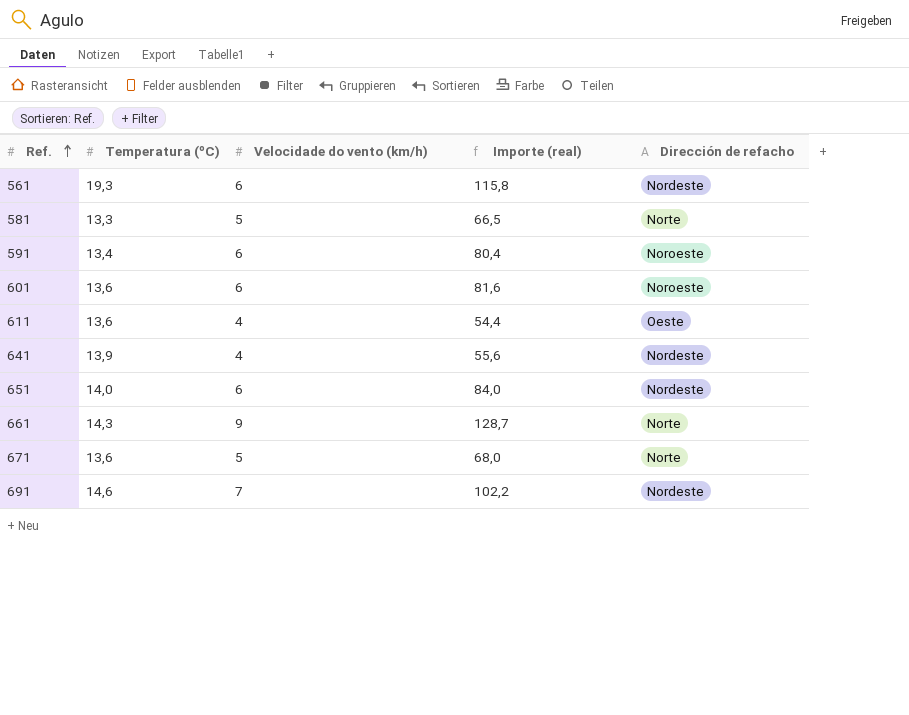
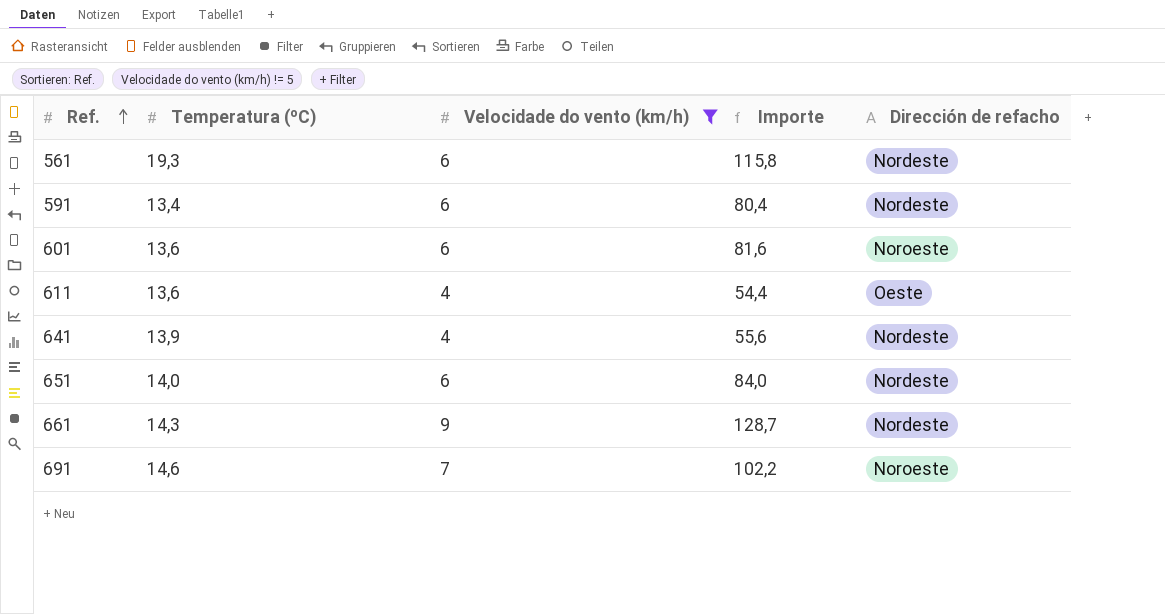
filter: none -> Velocidade do vento (km/h) != 5
column name: Importe (real) -> Importe
591 | Dirección de refacho: Noroeste -> Nordeste
661 | Dirección de refacho: Norte -> Nordeste
691 | Dirección de refacho: Nordeste -> Noroeste

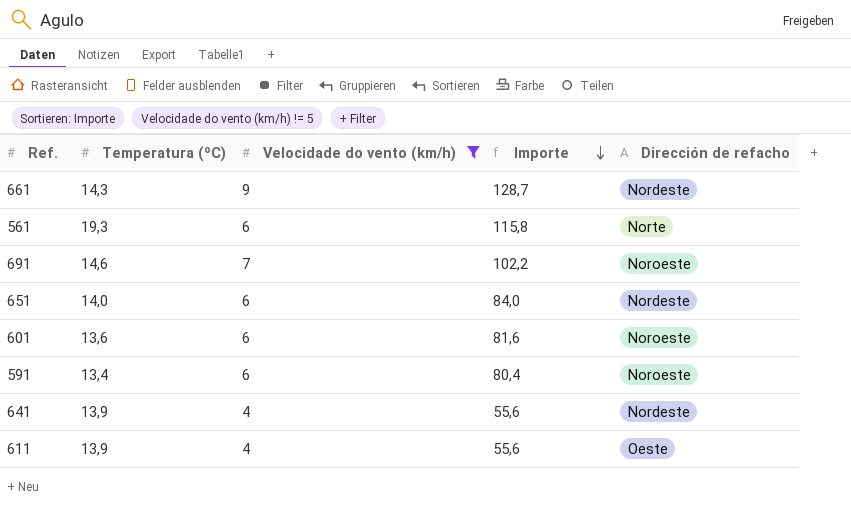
row order: Ref. ascending -> Importe descending
561 | Dirección de refacho: Nordeste -> Norte
591 | Dirección de refacho: Nordeste -> Noroeste
611 | Temperatura (ºC): 13,6 -> 13,9
611 | Importe: 54,4 -> 55,6

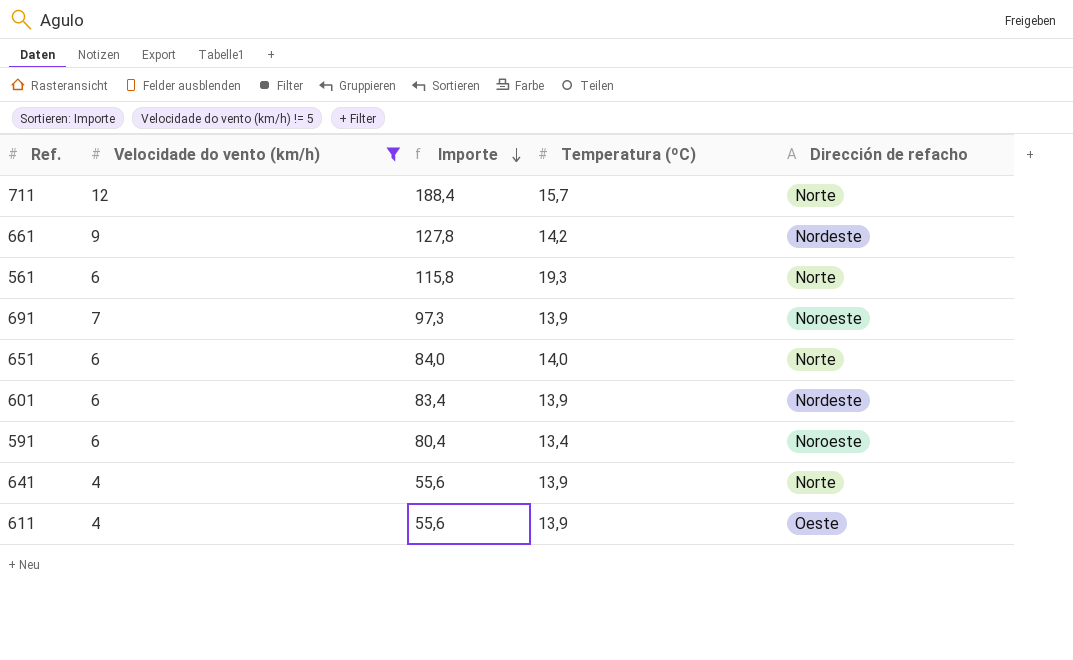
column Temperatura (ºC) | position: 2 -> 4
row 711: none -> 12 | 188,4 | 15,7 | Norte
661 | Importe: 128,7 -> 127,8
661 | Temperatura (ºC): 14,3 -> 14,2
691 | Importe: 102,2 -> 97,3
691 | Temperatura (ºC): 14,6 -> 13,9
651 | Dirección de refacho: Nordeste -> Norte
601 | Importe: 81,6 -> 83,4
601 | Temperatura (ºC): 13,6 -> 13,9
601 | Dirección de refacho: Noroeste -> Nordeste
641 | Dirección de refacho: Nordeste -> Norte

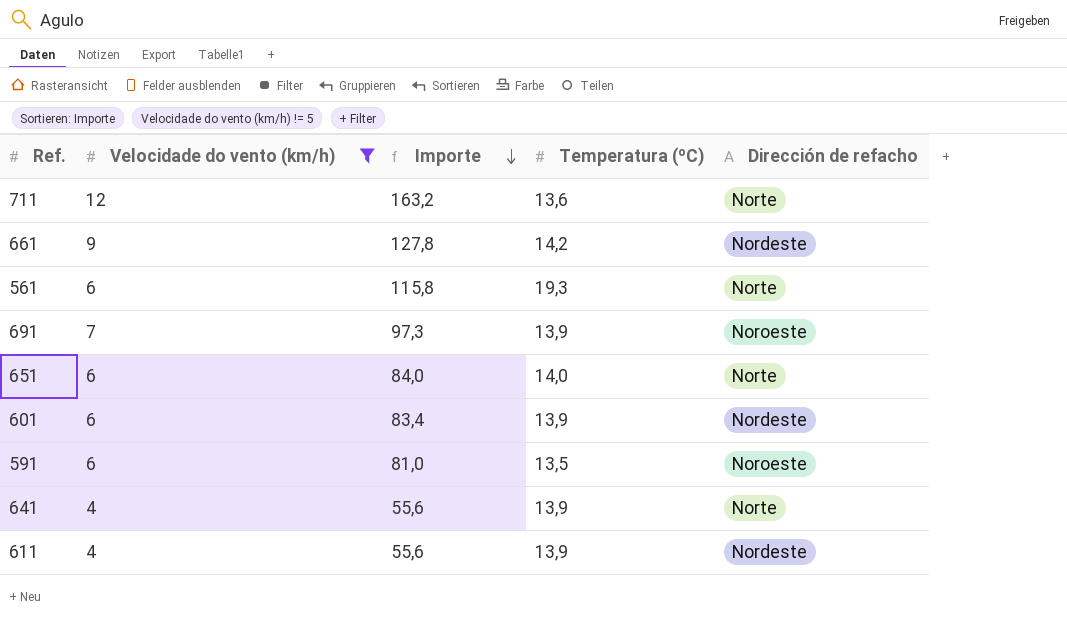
711 | Importe: 188,4 -> 163,2
711 | Temperatura (ºC): 15,7 -> 13,6
591 | Importe: 80,4 -> 81,0
591 | Temperatura (ºC): 13,4 -> 13,5
611 | Dirección de refacho: Oeste -> Nordeste

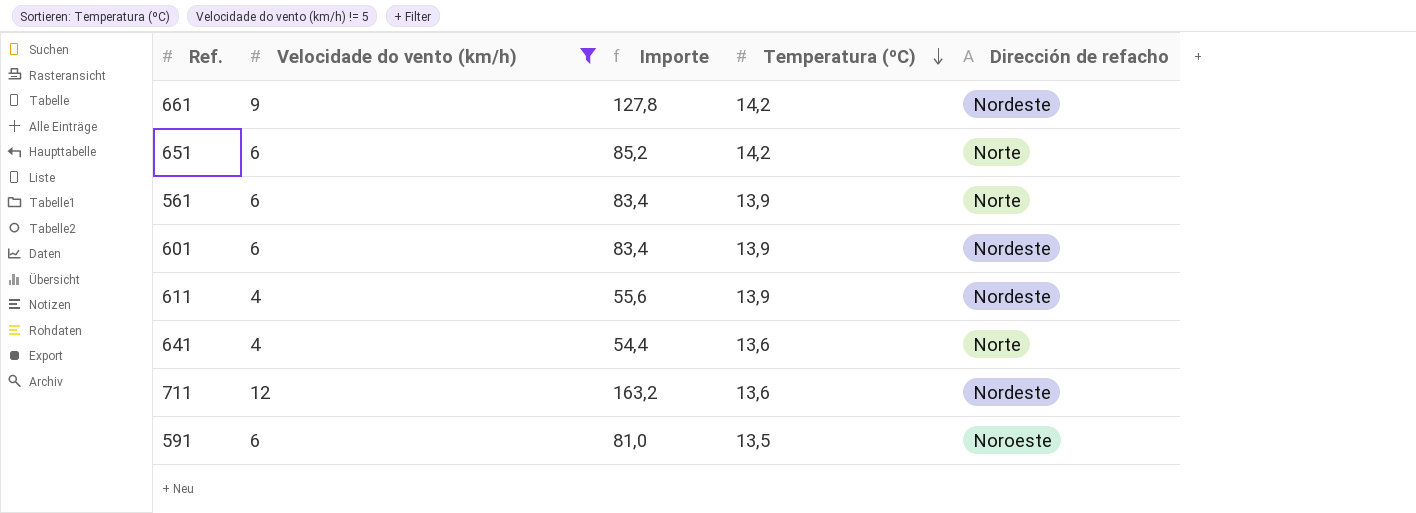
row order: Importe descending -> Temperatura (ºC) descending
row 691: 7 | 97,3 | 13,9 | Noroeste -> none
651 | Importe: 84,0 -> 85,2
651 | Temperatura (ºC): 14,0 -> 14,2
561 | Importe: 115,8 -> 83,4
561 | Temperatura (ºC): 19,3 -> 13,9
641 | Importe: 55,6 -> 54,4
641 | Temperatura (ºC): 13,9 -> 13,6
711 | Dirección de refacho: Norte -> Nordeste

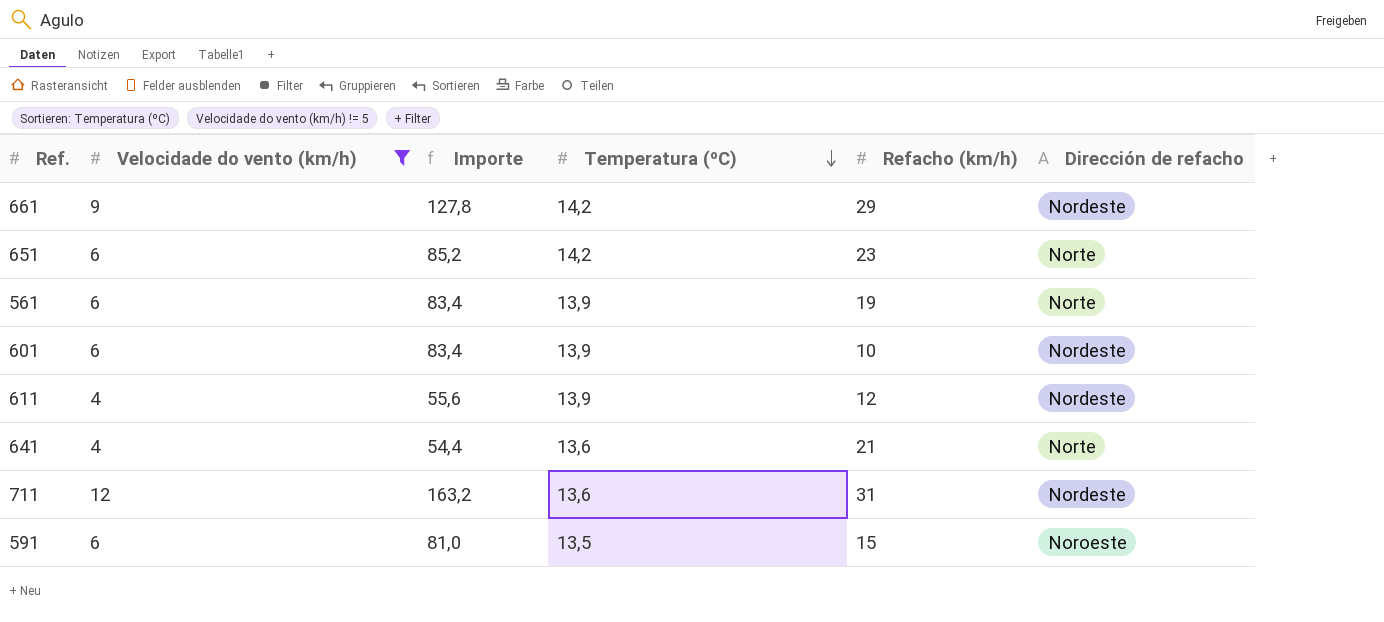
column Refacho (km/h) | position: none -> 5

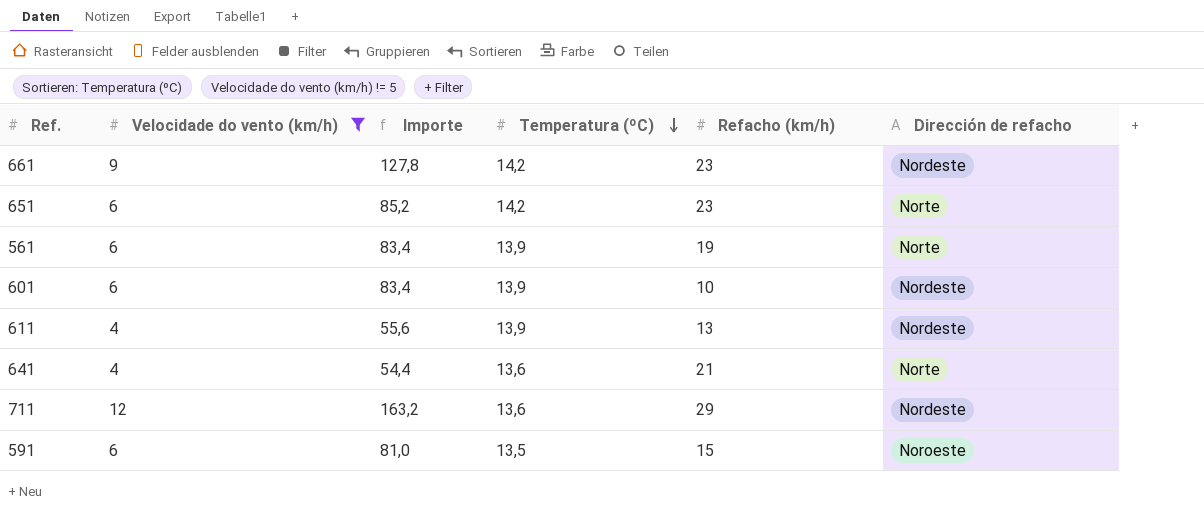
661 | Refacho (km/h): 29 -> 23
611 | Refacho (km/h): 12 -> 13
711 | Refacho (km/h): 31 -> 29

